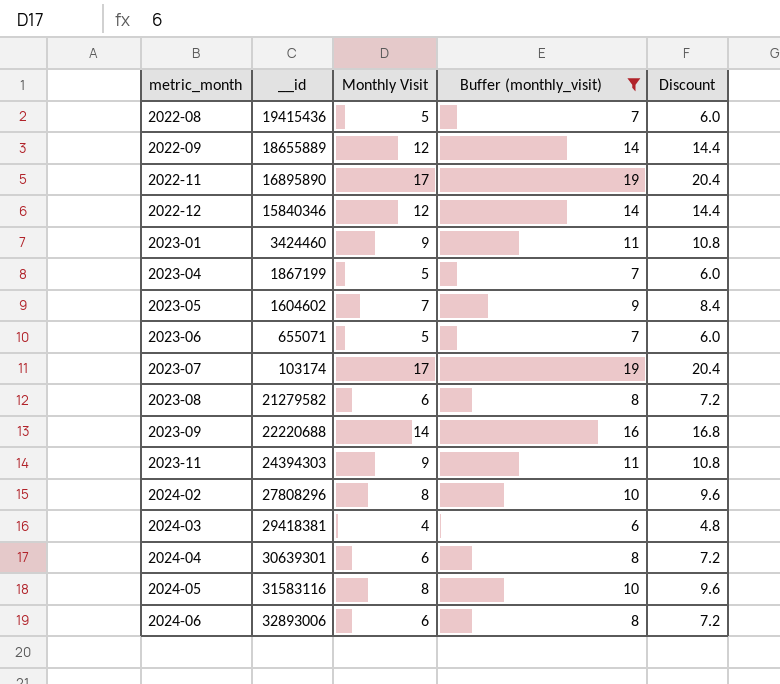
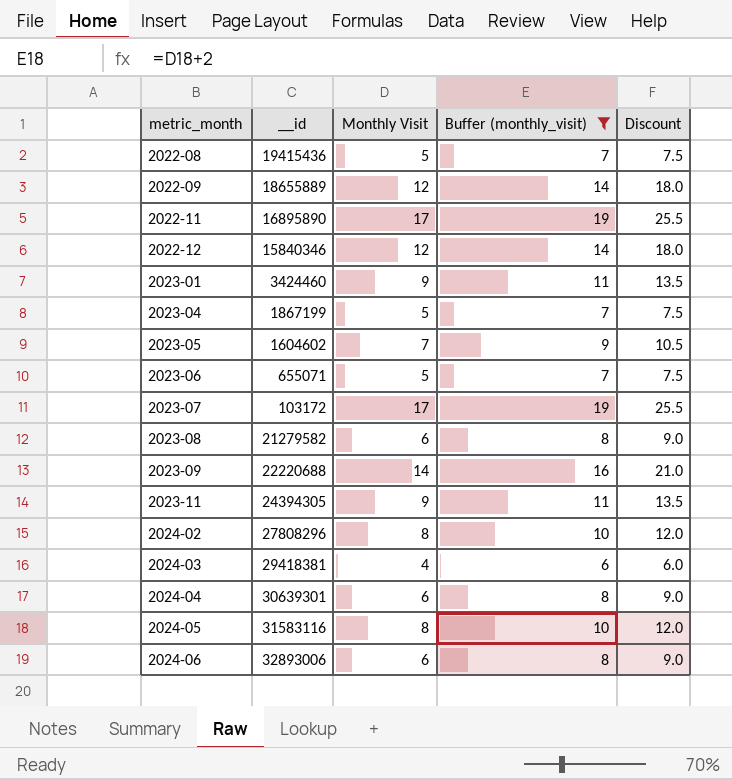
column Discount | formula: [Monthly Visit] * 1.2 -> [Monthly Visit] * 1.5
2023-07 | __id: 103174 -> 103172
2023-11 | __id: 24394303 -> 24394305

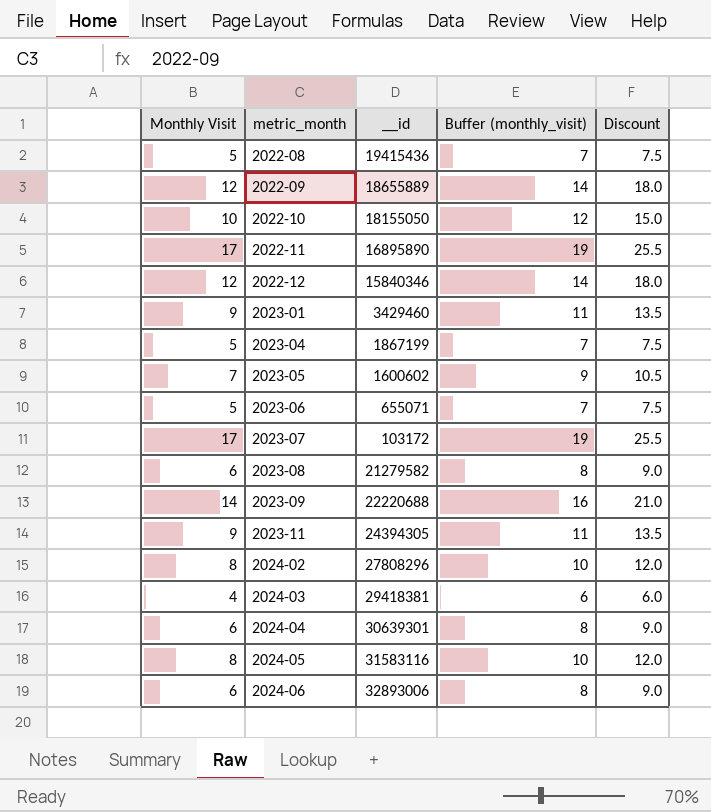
filter: Buffer (monthly_visit) != 12 -> none
column Monthly Visit | position: 3 -> 1
2023-01 | __id: 3424460 -> 3429460
2023-05 | __id: 1604602 -> 1600602

